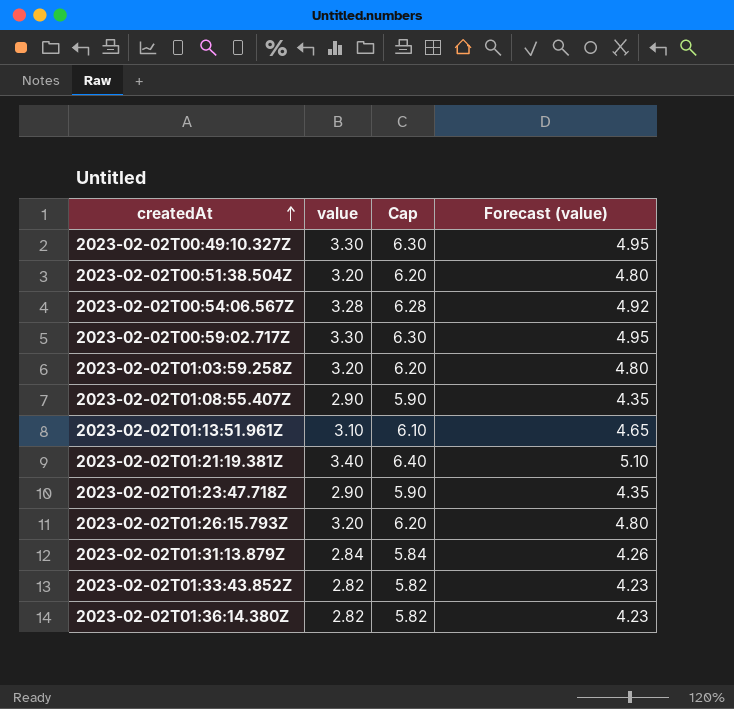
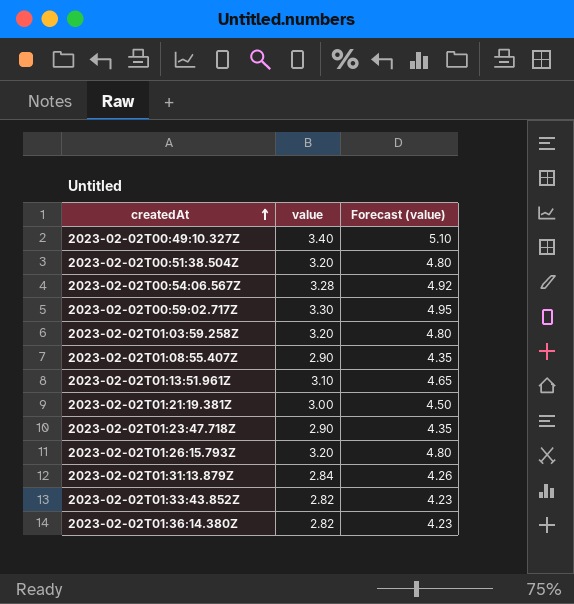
column Cap | formula: [value] + 3 -> none
2023-02-02T00:49:10.327Z | value: 3.30 -> 3.40
2023-02-02T00:49:10.327Z | Forecast (value): 4.95 -> 5.10
2023-02-02T01:21:19.381Z | value: 3.40 -> 3.00
2023-02-02T01:21:19.381Z | Forecast (value): 5.10 -> 4.50

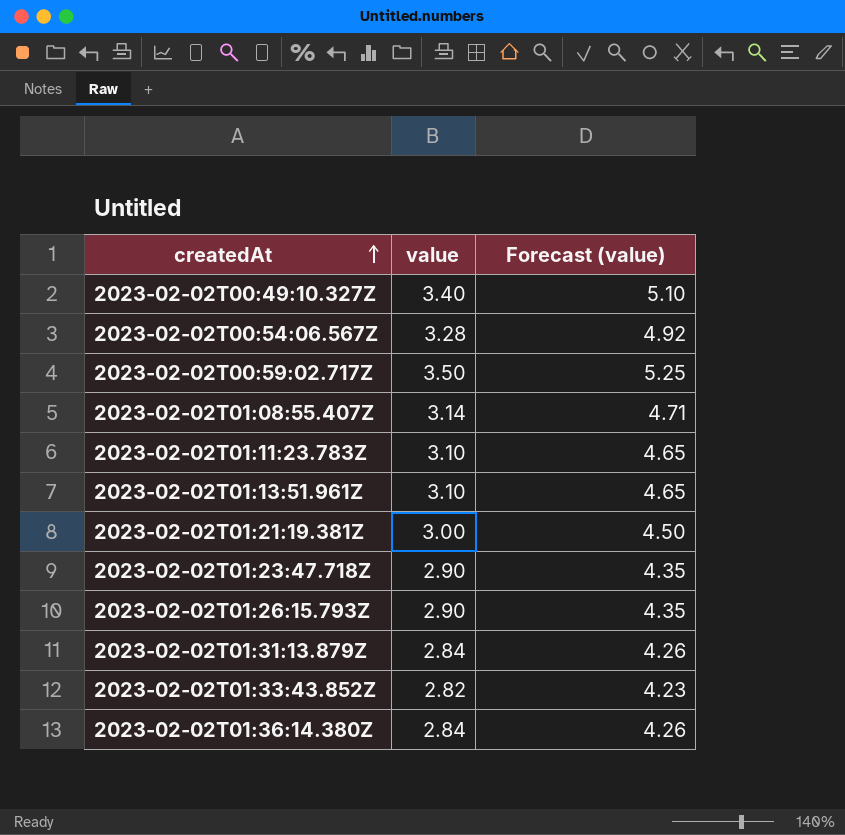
row 2023-02-02T00:51:38.504Z: 3.20 | 4.80 -> none
row 2023-02-02T01:03:59.258Z: 3.20 | 4.80 -> none
2023-02-02T00:59:02.717Z | value: 3.30 -> 3.50
2023-02-02T00:59:02.717Z | Forecast (value): 4.95 -> 5.25
2023-02-02T01:08:55.407Z | value: 2.90 -> 3.14
2023-02-02T01:08:55.407Z | Forecast (value): 4.35 -> 4.71
row 2023-02-02T01:11:23.783Z: none -> 3.10 | 4.65
2023-02-02T01:26:15.793Z | value: 3.20 -> 2.90
2023-02-02T01:26:15.793Z | Forecast (value): 4.80 -> 4.35
2023-02-02T01:36:14.380Z | value: 2.82 -> 2.84
2023-02-02T01:36:14.380Z | Forecast (value): 4.23 -> 4.26

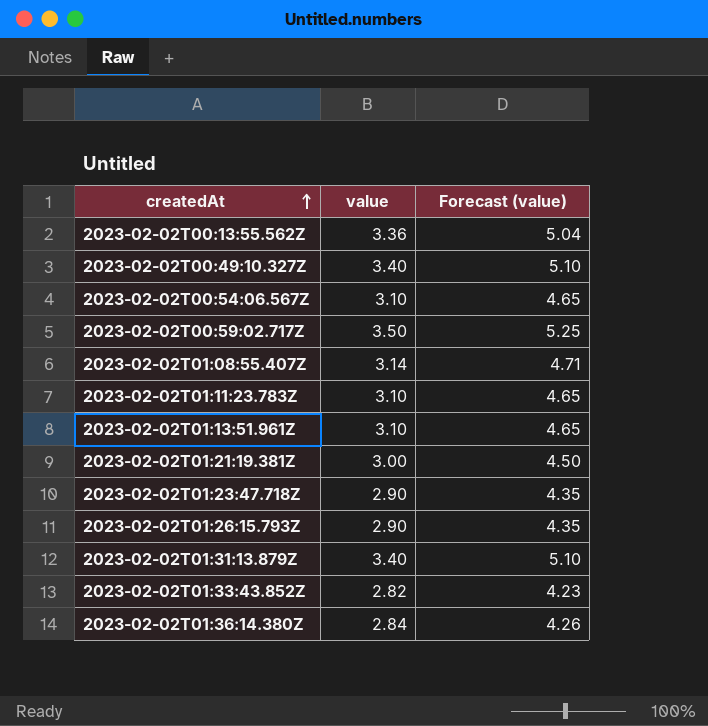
row 2023-02-02T00:13:55.562Z: none -> 3.36 | 5.04
2023-02-02T00:54:06.567Z | value: 3.28 -> 3.10
2023-02-02T00:54:06.567Z | Forecast (value): 4.92 -> 4.65
2023-02-02T01:31:13.879Z | value: 2.84 -> 3.40
2023-02-02T01:31:13.879Z | Forecast (value): 4.26 -> 5.10

